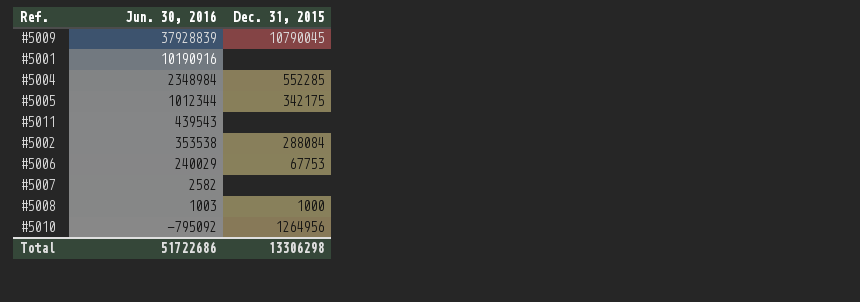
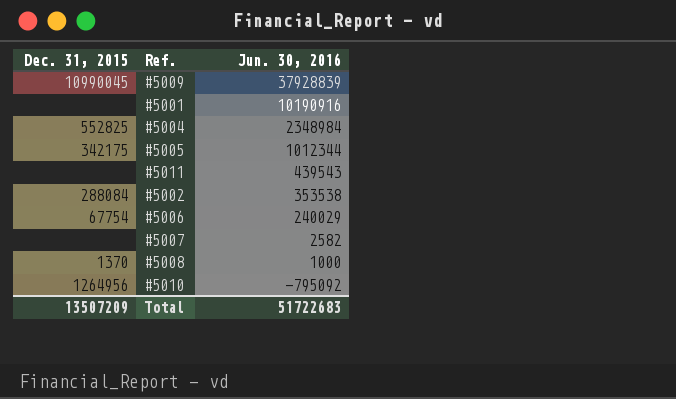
column Dec. 31, 2015 | position: 3 -> 1
#5009 | Dec. 31, 2015: 10790045 -> 10990045
#5004 | Dec. 31, 2015: 552285 -> 552825
#5006 | Dec. 31, 2015: 67753 -> 67754
#5008 | Dec. 31, 2015: 1000 -> 1370
#5008 | Jun. 30, 2016: 1003 -> 1000
Total | Dec. 31, 2015: 13306298 -> 13507209
Total | Jun. 30, 2016: 51722686 -> 51722683

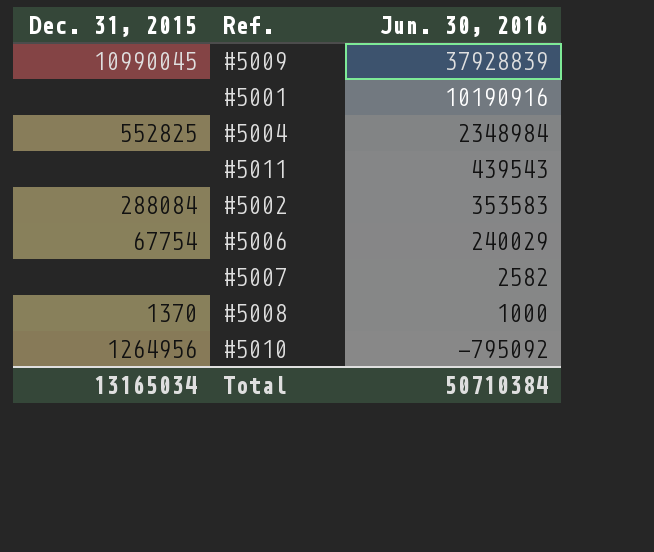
row #5005: 342175 | 1012344 -> none
#5002 | Jun. 30, 2016: 353538 -> 353583
Total | Dec. 31, 2015: 13507209 -> 13165034
Total | Jun. 30, 2016: 51722683 -> 50710384

